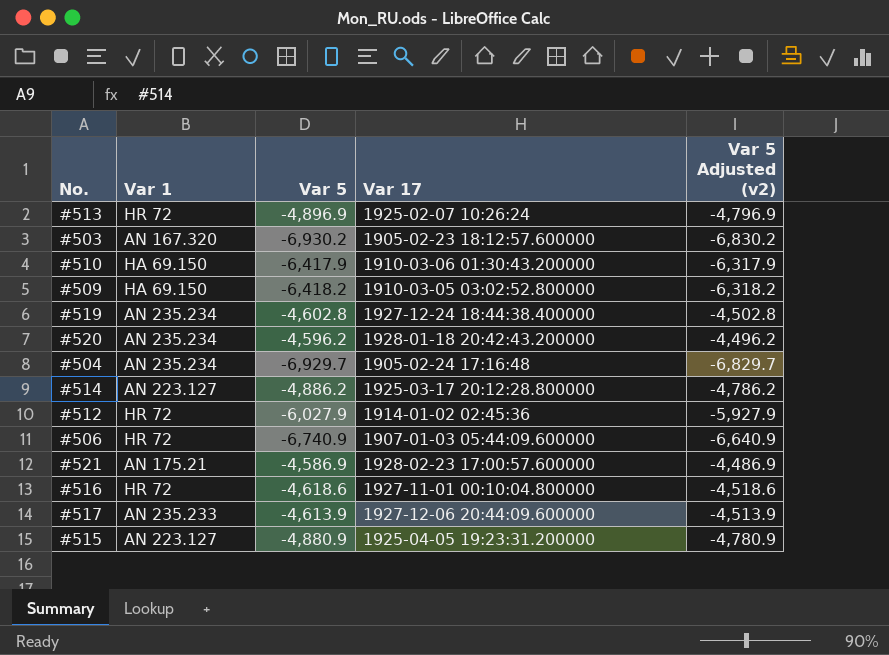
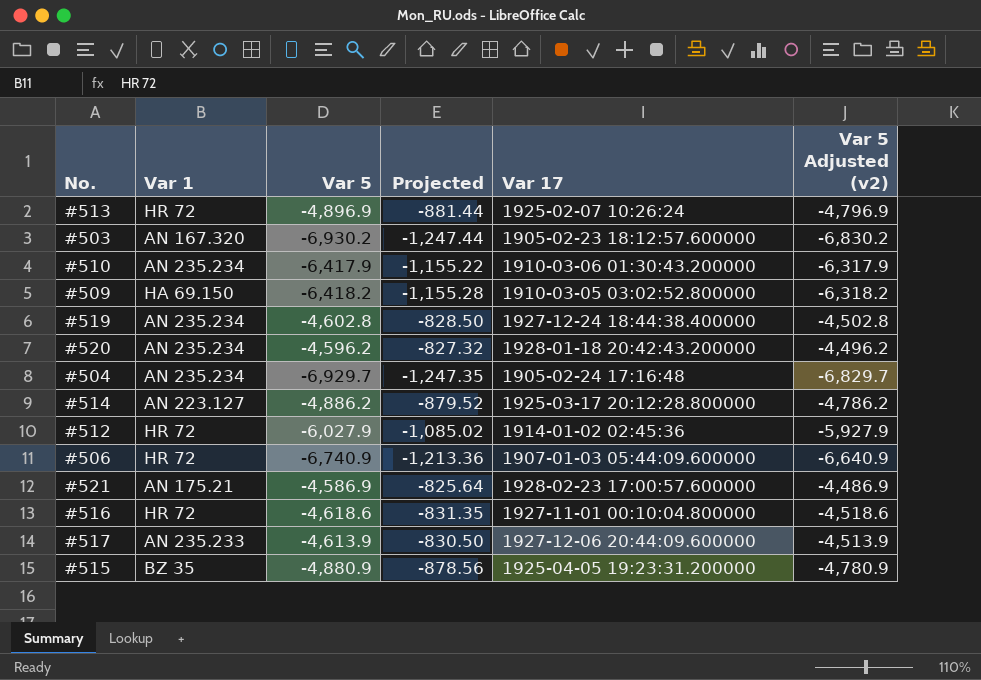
column Projected | formula: none -> [Var 5] * 0.18
#510 | Var 1: HA 69.150 -> AN 235.234
#515 | Var 1: AN 223.127 -> BZ 35

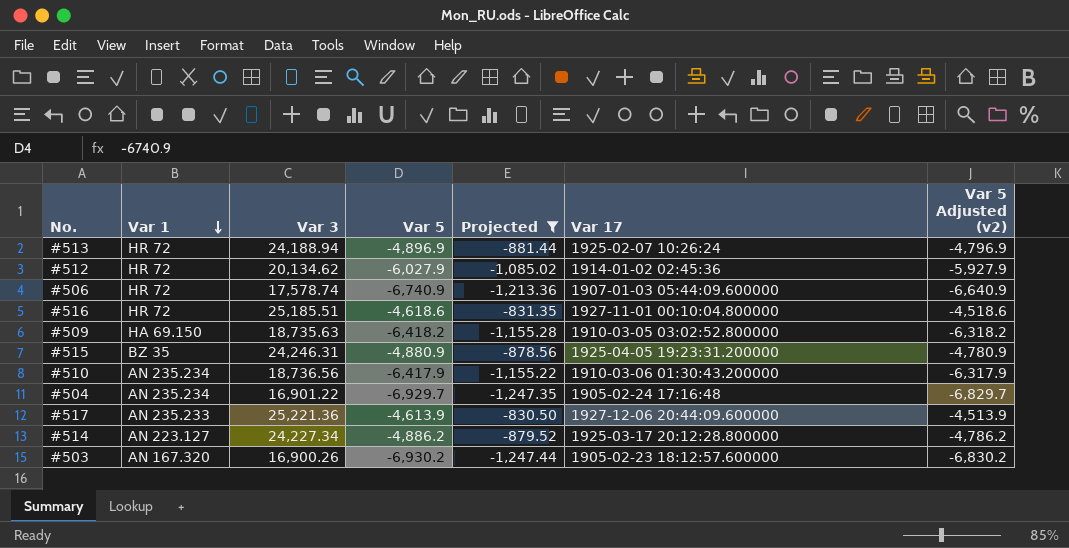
filter: none -> Projected <= -830.50
row order: none -> Var 1 descending
column Var 3 | position: none -> 3

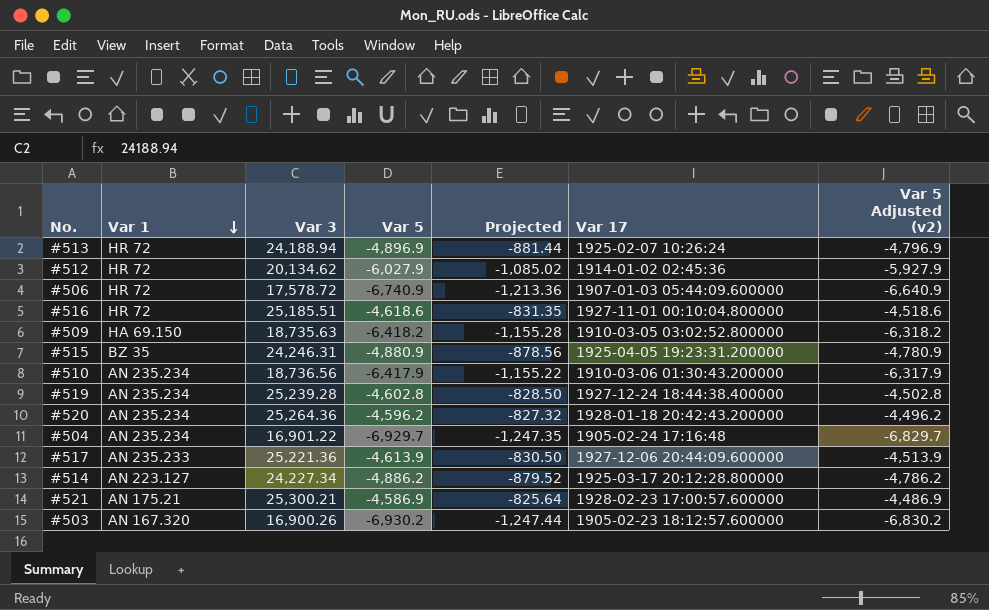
filter: Projected <= -830.50 -> none
#506 | Var 3: 17,578.74 -> 17,578.72

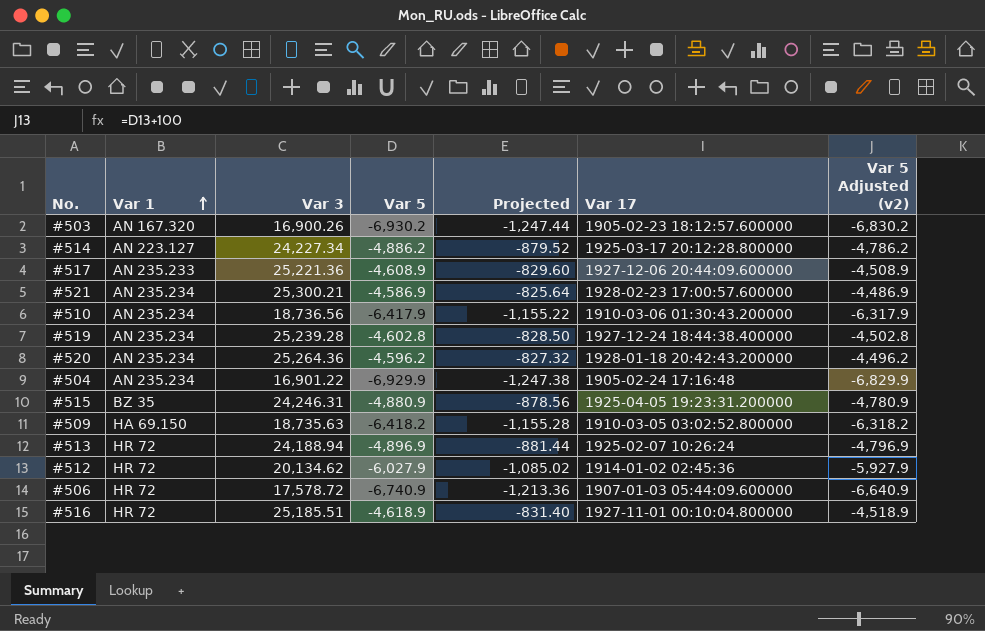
row order: Var 1 descending -> Var 1 ascending
#517 | Var 5: -4,613.9 -> -4,608.9
#517 | Projected: -830.50 -> -829.60
#517 | Var 5 Adjusted (v2): -4,513.9 -> -4,508.9
#521 | Var 1: AN 175.21 -> AN 235.234
#504 | Var 5: -6,929.7 -> -6,929.9
#504 | Projected: -1,247.35 -> -1,247.38
#504 | Var 5 Adjusted (v2): -6,829.7 -> -6,829.9
#516 | Var 5: -4,618.6 -> -4,618.9
#516 | Projected: -831.35 -> -831.40
#516 | Var 5 Adjusted (v2): -4,518.6 -> -4,518.9

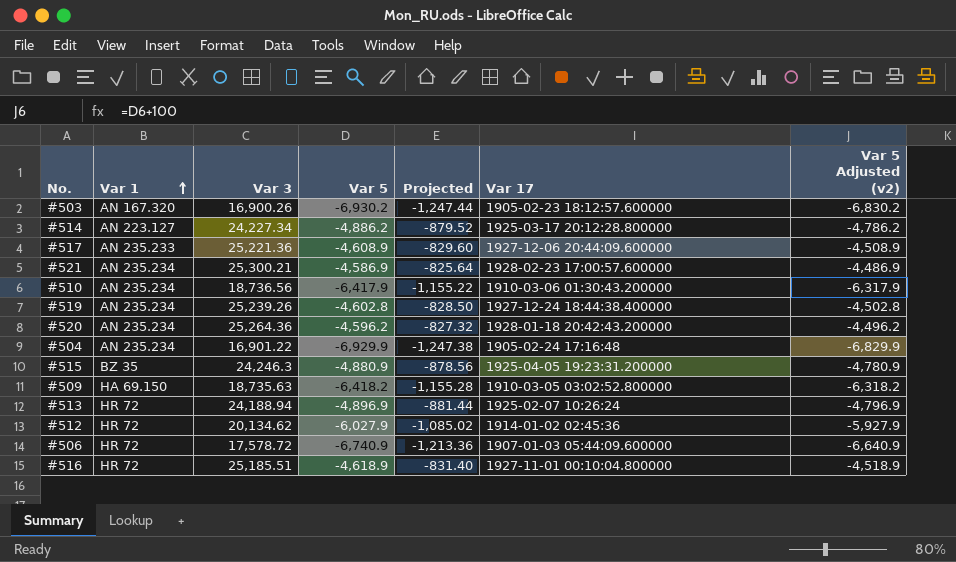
#519 | Var 3: 25,239.28 -> 25,239.26
#515 | Var 3: 24,246.31 -> 24,246.3

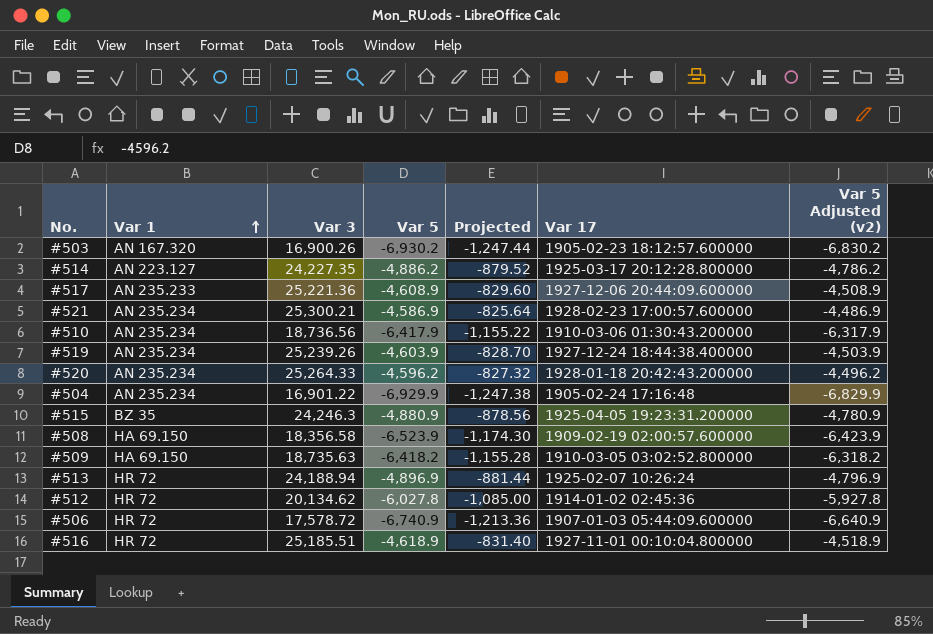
#514 | Var 3: 24,227.34 -> 24,227.35
#519 | Var 5: -4,602.8 -> -4,603.9
#519 | Projected: -828.50 -> -828.70
#519 | Var 5 Adjusted (v2): -4,502.8 -> -4,503.9
#520 | Var 3: 25,264.36 -> 25,264.33
row #508: none -> HA 69.150 | 18,356.58 | -6,523.9 | -1,174.30 | 1909-02-19 02:00:57.600000 | -6,423.9
#512 | Var 5: -6,027.9 -> -6,027.8
#512 | Projected: -1,085.02 -> -1,085.00
#512 | Var 5 Adjusted (v2): -5,927.9 -> -5,927.8

